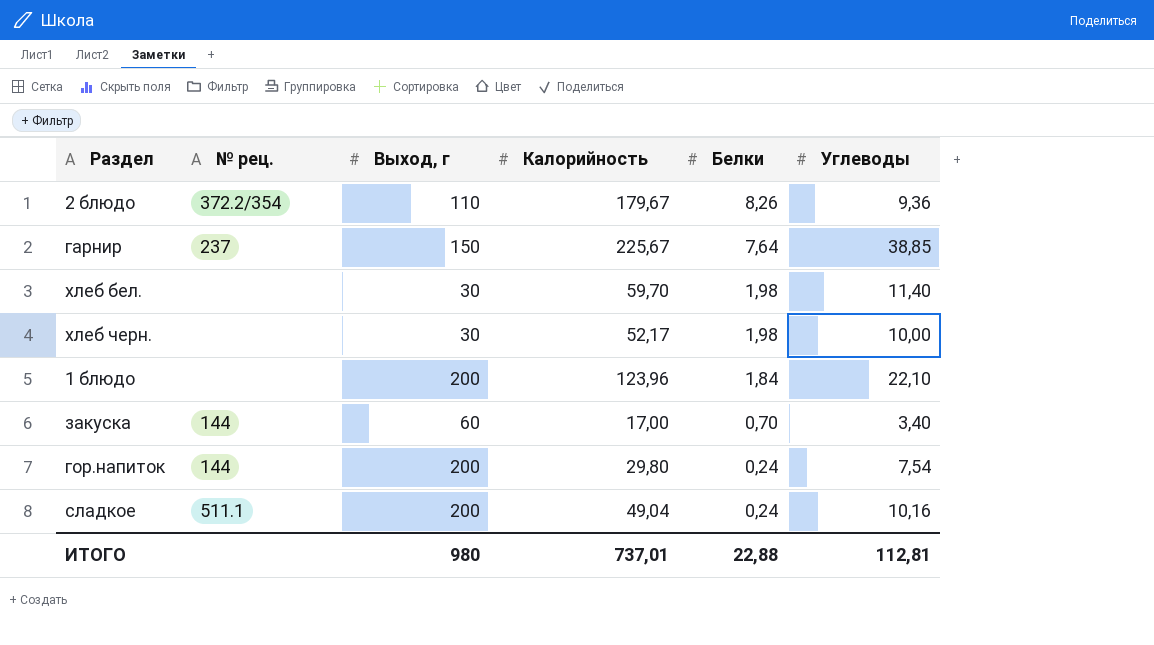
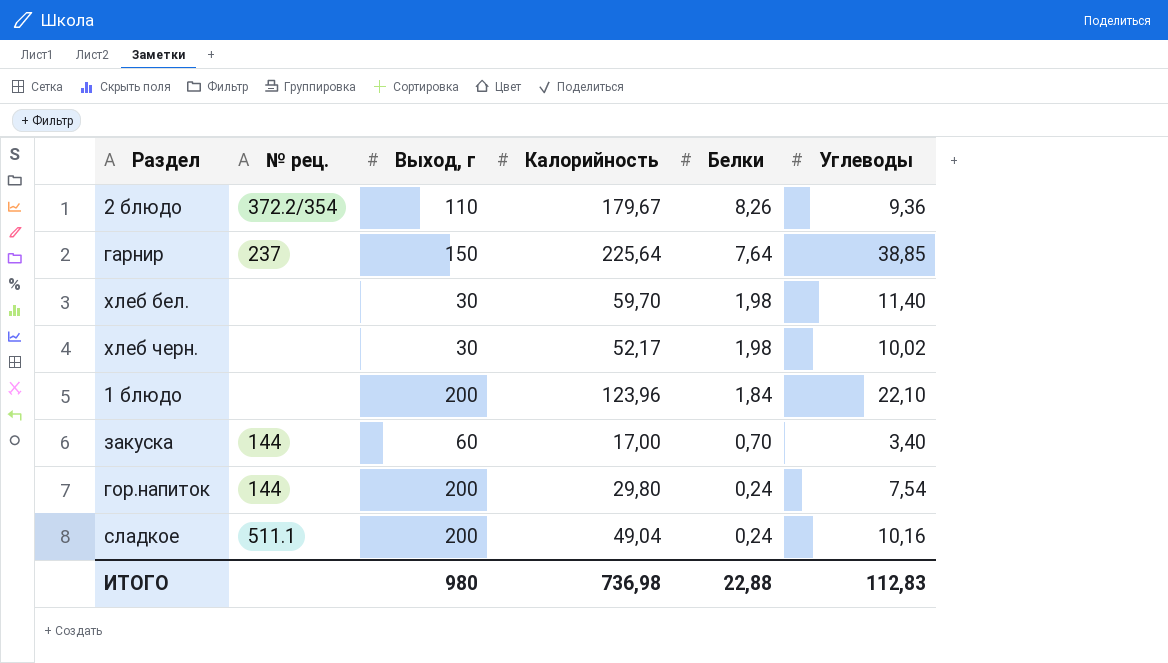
гарнир | Калорийность: 225,67 -> 225,64
хлеб черн. | Углеводы: 10,00 -> 10,02
ИТОГО | Калорийность: 737,01 -> 736,98
ИТОГО | Углеводы: 112,81 -> 112,83

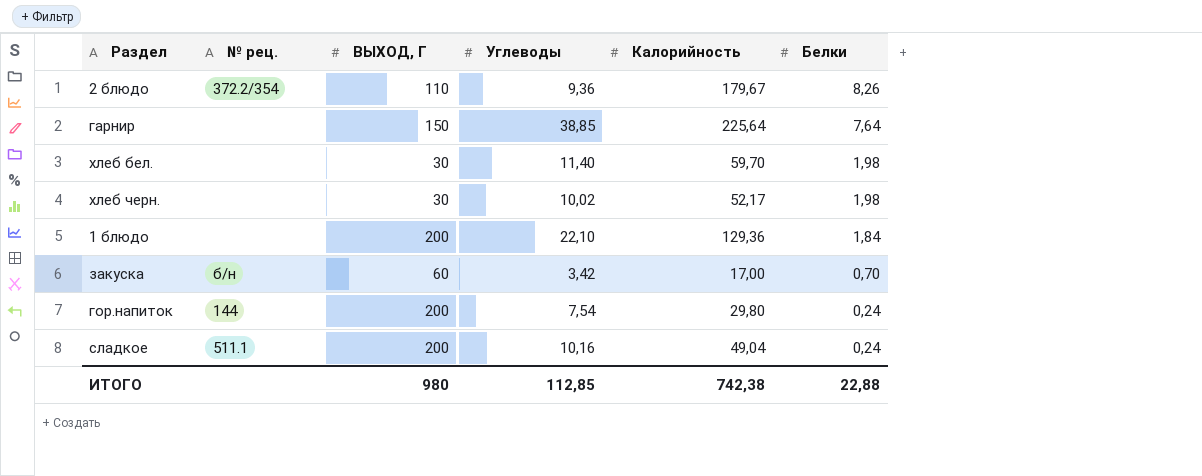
column name: Выход, г -> ВЫХОД, Г
column Углеводы | position: 6 -> 4
гарнир | № рец.: 237 -> none
1 блюдо | Калорийность: 123,96 -> 129,36
закуска | № рец.: 144 -> б/н
закуска | Углеводы: 3,40 -> 3,42
ИТОГО | Углеводы: 112,83 -> 112,85
ИТОГО | Калорийность: 736,98 -> 742,38

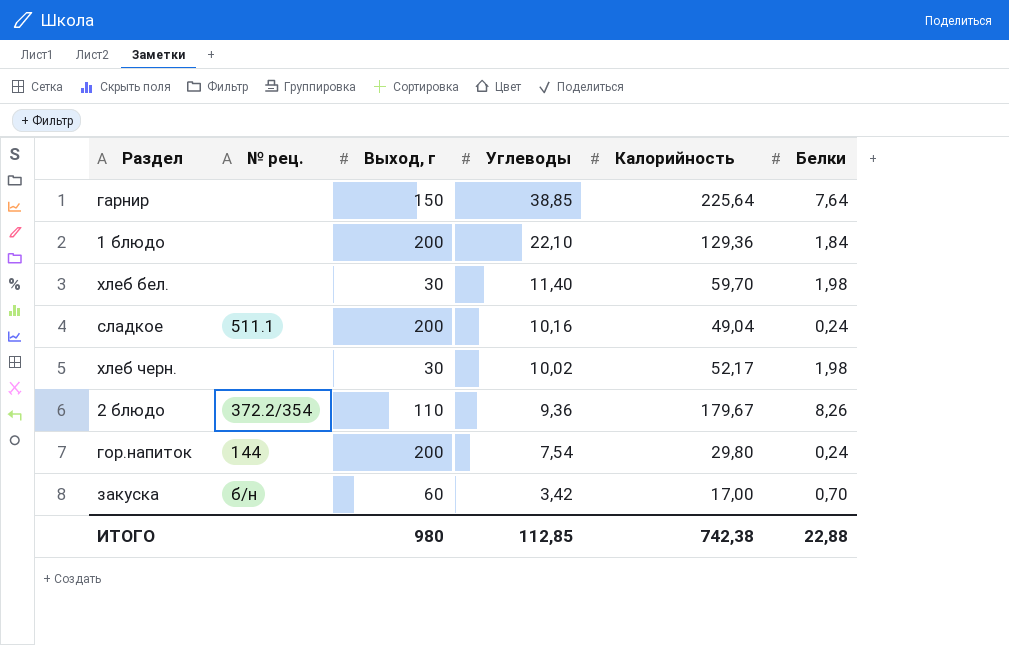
row order: Белки descending -> Углеводы descending
column name: ВЫХОД, Г -> Выход, г

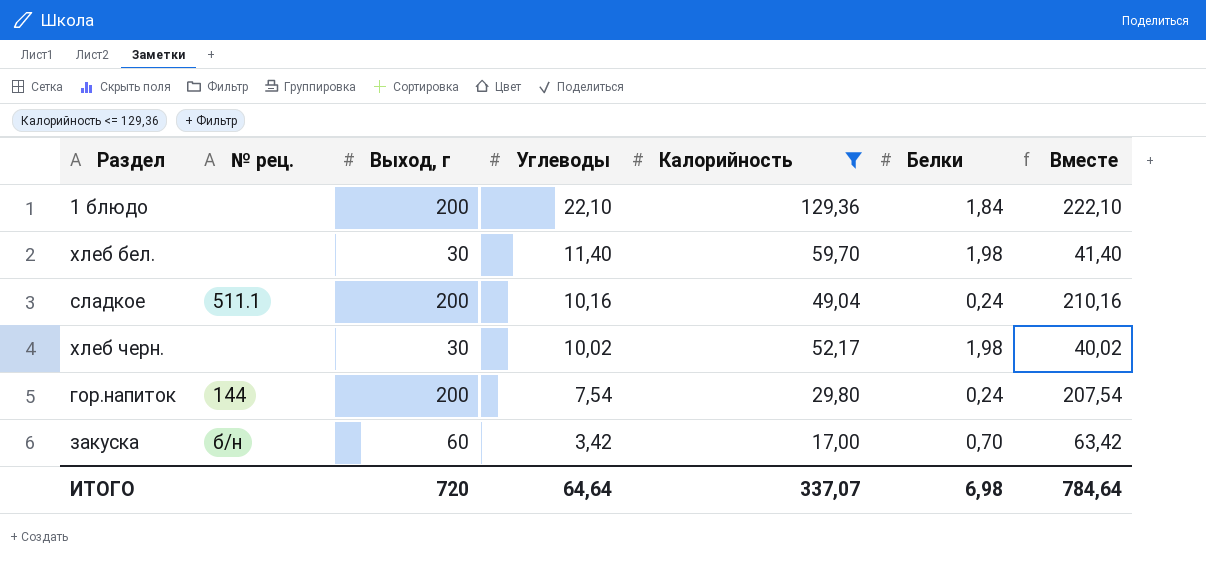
filter: none -> Калорийность <= 129,36
column Вместе | formula: none -> [Выход, г] + [Углеводы]
ИТОГО | Выход, г: 980 -> 720
ИТОГО | Углеводы: 112,85 -> 64,64
ИТОГО | Калорийность: 742,38 -> 337,07
ИТОГО | Белки: 22,88 -> 6,98

